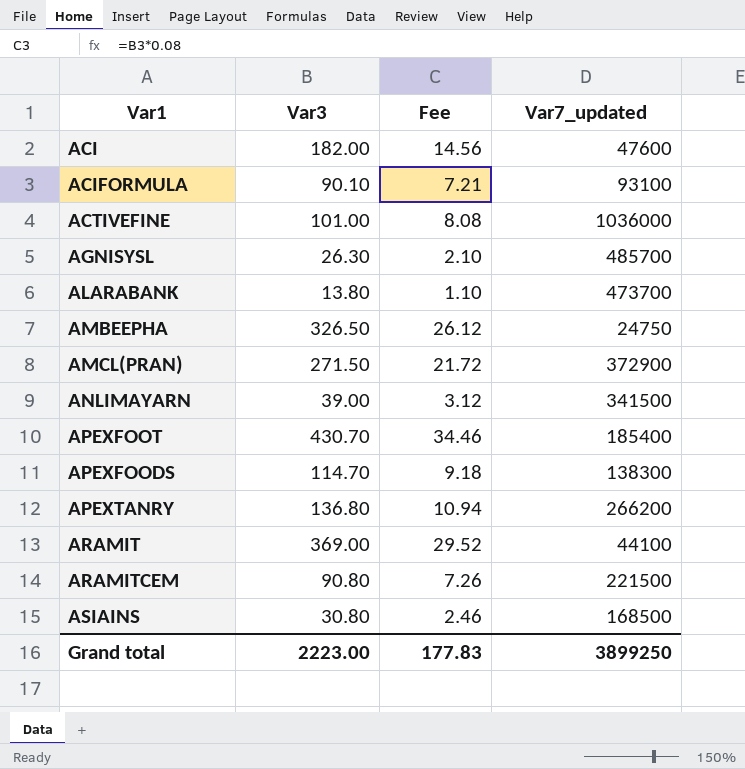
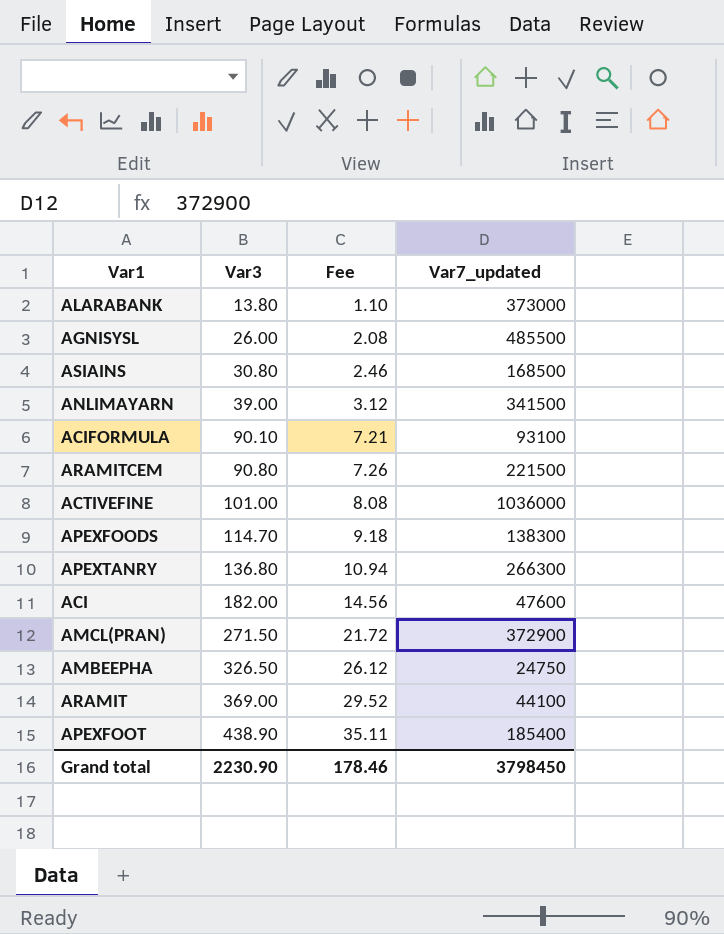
row order: none -> Var3 ascending
ALARABANK | Var7_updated: 473700 -> 373000
AGNISYSL | Var3: 26.30 -> 26.00
AGNISYSL | Fee: 2.10 -> 2.08
AGNISYSL | Var7_updated: 485700 -> 485500
APEXTANRY | Var7_updated: 266200 -> 266300
APEXFOOT | Var3: 430.70 -> 438.90
APEXFOOT | Fee: 34.46 -> 35.11
Grand total | Var3: 2223.00 -> 2230.90
Grand total | Fee: 177.83 -> 178.46
Grand total | Var7_updated: 3899250 -> 3798450

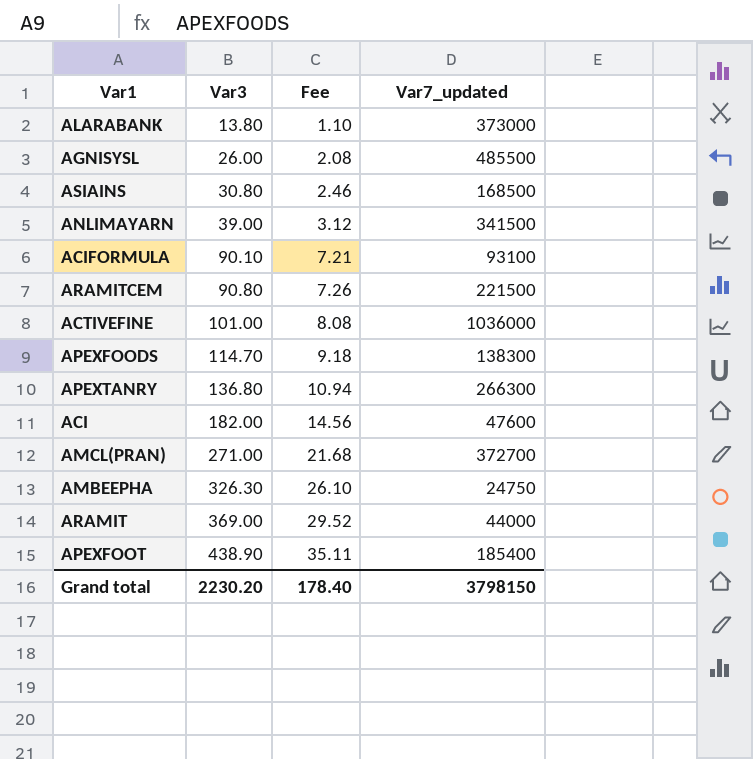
AMCL(PRAN) | Var3: 271.50 -> 271.00
AMCL(PRAN) | Fee: 21.72 -> 21.68
AMCL(PRAN) | Var7_updated: 372900 -> 372700
AMBEEPHA | Var3: 326.50 -> 326.30
AMBEEPHA | Fee: 26.12 -> 26.10
ARAMIT | Var7_updated: 44100 -> 44000
Grand total | Var3: 2230.90 -> 2230.20
Grand total | Fee: 178.46 -> 178.40
Grand total | Var7_updated: 3798450 -> 3798150

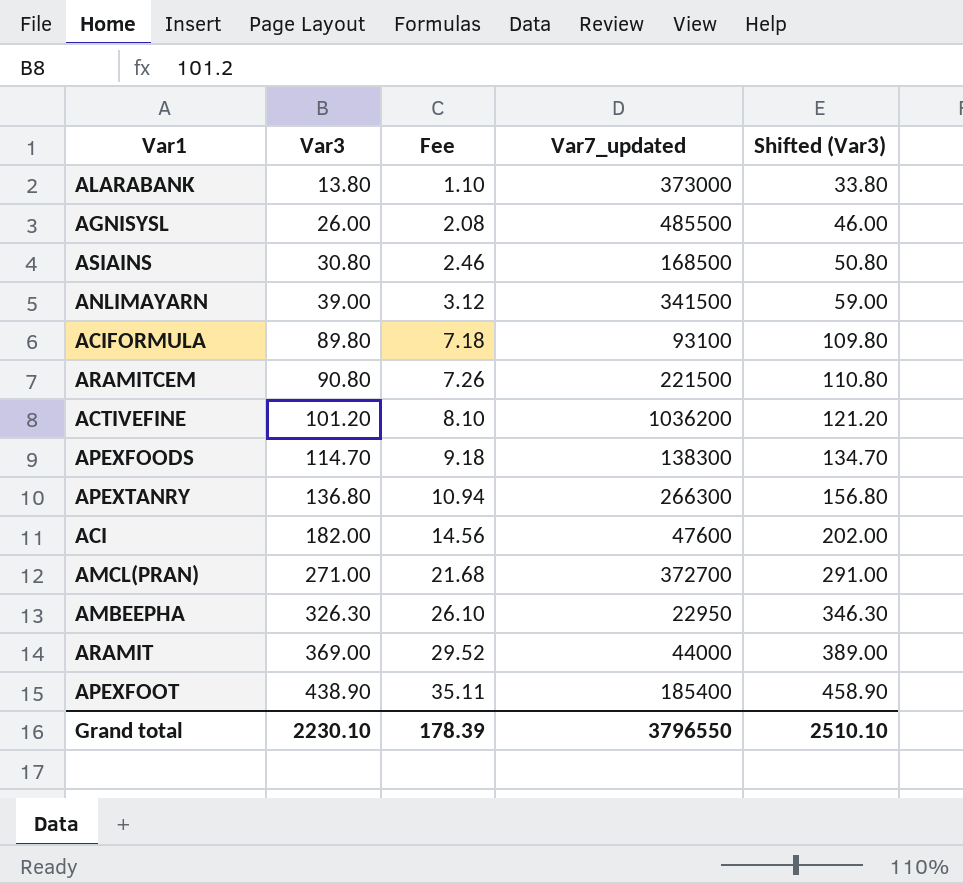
column Shifted (Var3) | formula: none -> [Var3] + 20
ACIFORMULA | Var3: 90.10 -> 89.80
ACIFORMULA | Fee: 7.21 -> 7.18
ACTIVEFINE | Var3: 101.00 -> 101.20
ACTIVEFINE | Fee: 8.08 -> 8.10
ACTIVEFINE | Var7_updated: 1036000 -> 1036200
AMBEEPHA | Var7_updated: 24750 -> 22950
Grand total | Var3: 2230.20 -> 2230.10
Grand total | Fee: 178.40 -> 178.39
Grand total | Var7_updated: 3798150 -> 3796550

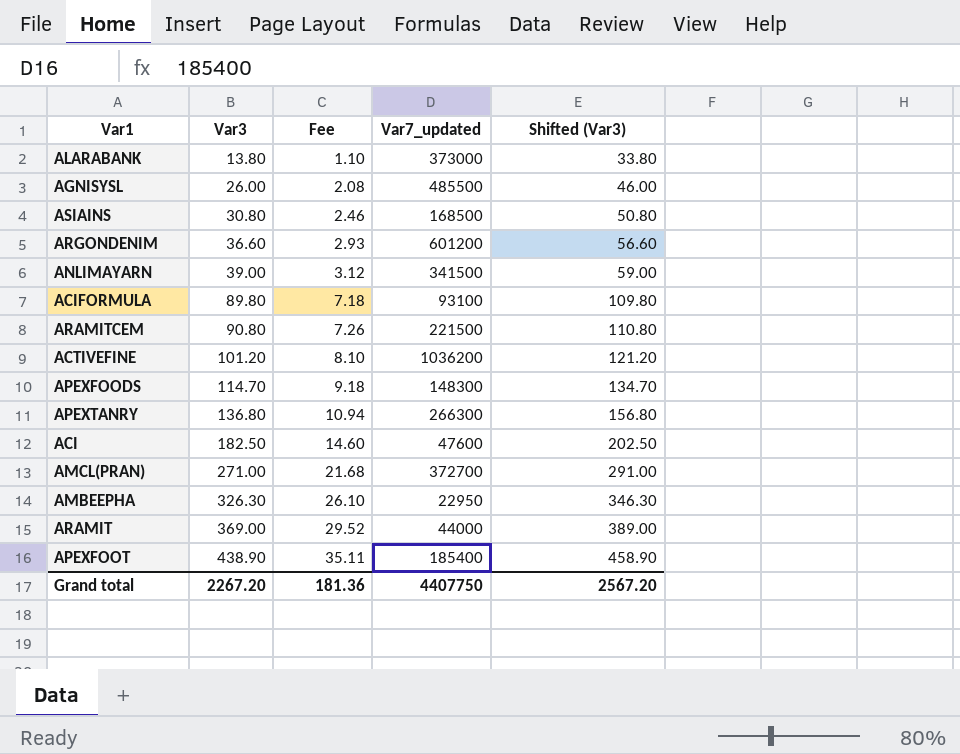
row ARGONDENIM: none -> 36.60 | 2.93 | 601200 | 56.60
APEXFOODS | Var7_updated: 138300 -> 148300
ACI | Var3: 182.00 -> 182.50
ACI | Fee: 14.56 -> 14.60
ACI | Shifted (Var3): 202.00 -> 202.50
Grand total | Var3: 2230.10 -> 2267.20
Grand total | Fee: 178.39 -> 181.36
Grand total | Var7_updated: 3796550 -> 4407750
Grand total | Shifted (Var3): 2510.10 -> 2567.20

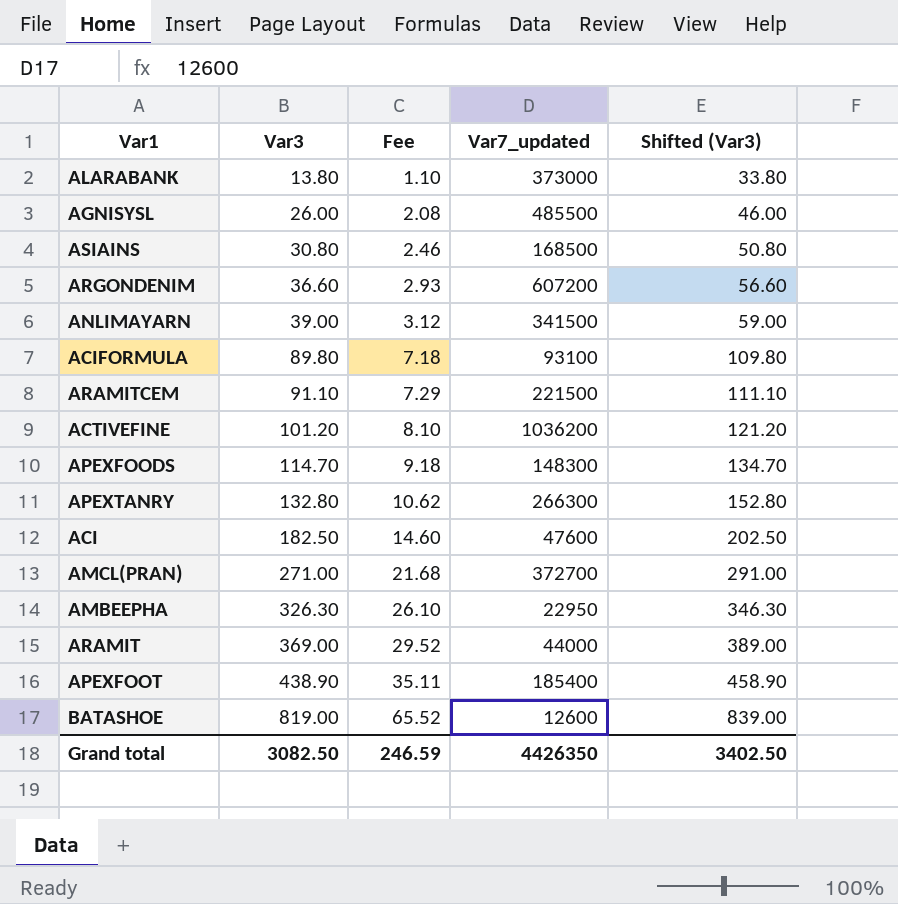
ARGONDENIM | Var7_updated: 601200 -> 607200
ARAMITCEM | Var3: 90.80 -> 91.10
ARAMITCEM | Fee: 7.26 -> 7.29
ARAMITCEM | Shifted (Var3): 110.80 -> 111.10
APEXTANRY | Var3: 136.80 -> 132.80
APEXTANRY | Fee: 10.94 -> 10.62
APEXTANRY | Shifted (Var3): 156.80 -> 152.80
row BATASHOE: none -> 819.00 | 65.52 | 12600 | 839.00
Grand total | Var3: 2267.20 -> 3082.50
Grand total | Fee: 181.36 -> 246.59
Grand total | Var7_updated: 4407750 -> 4426350
Grand total | Shifted (Var3): 2567.20 -> 3402.50

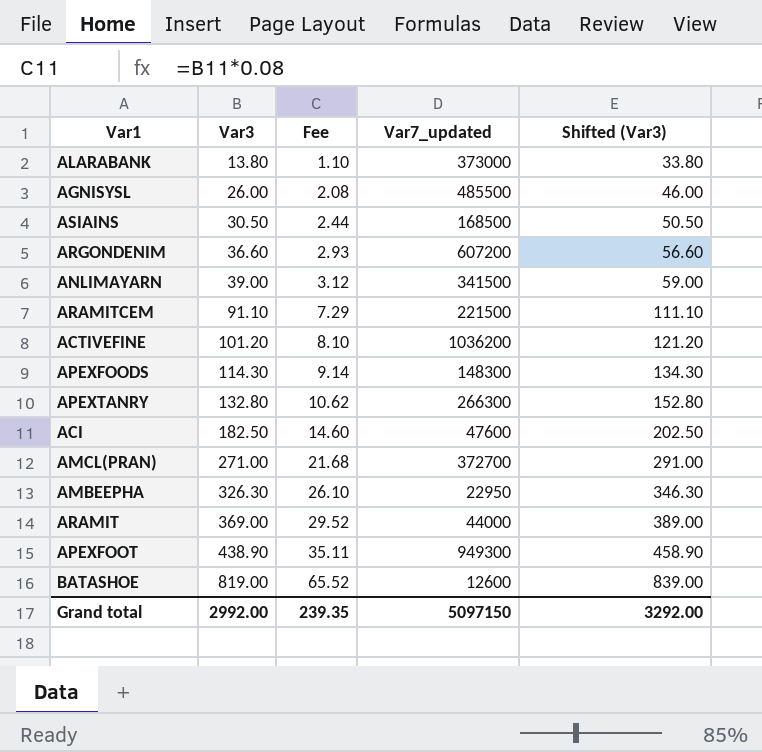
row ACIFORMULA: 89.80 | 7.18 | 93100 | 109.80 -> none
ASIAINS | Var3: 30.80 -> 30.50
ASIAINS | Fee: 2.46 -> 2.44
ASIAINS | Shifted (Var3): 50.80 -> 50.50
APEXFOODS | Var3: 114.70 -> 114.30
APEXFOODS | Fee: 9.18 -> 9.14
APEXFOODS | Shifted (Var3): 134.70 -> 134.30
APEXFOOT | Var7_updated: 185400 -> 949300
Grand total | Var3: 3082.50 -> 2992.00
Grand total | Fee: 246.59 -> 239.35
Grand total | Var7_updated: 4426350 -> 5097150
Grand total | Shifted (Var3): 3402.50 -> 3292.00

